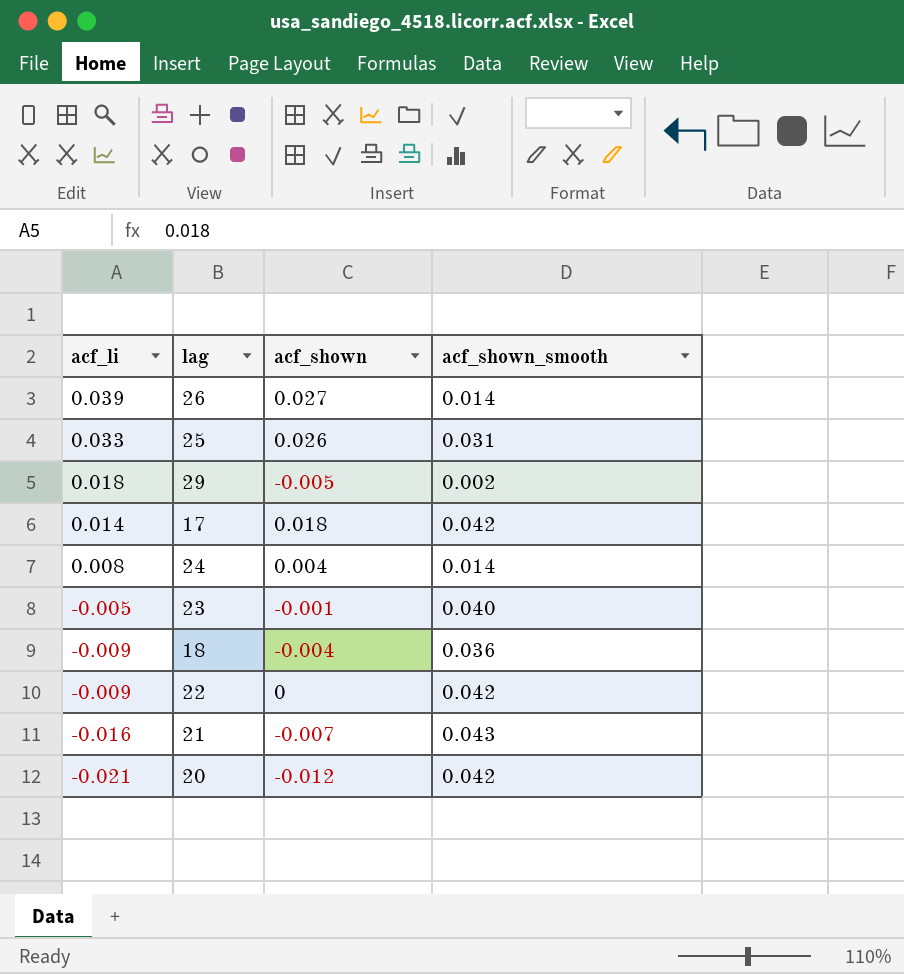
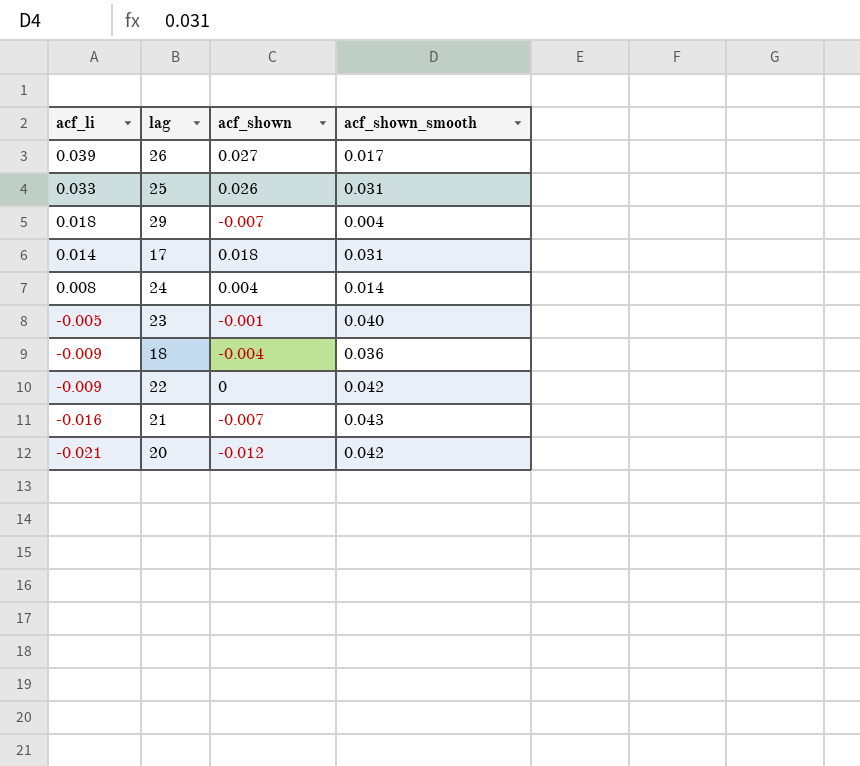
26 | acf_shown_smooth: 0.014 -> 0.017
29 | acf_shown: -0.005 -> -0.007
29 | acf_shown_smooth: 0.002 -> 0.004
17 | acf_shown_smooth: 0.042 -> 0.031

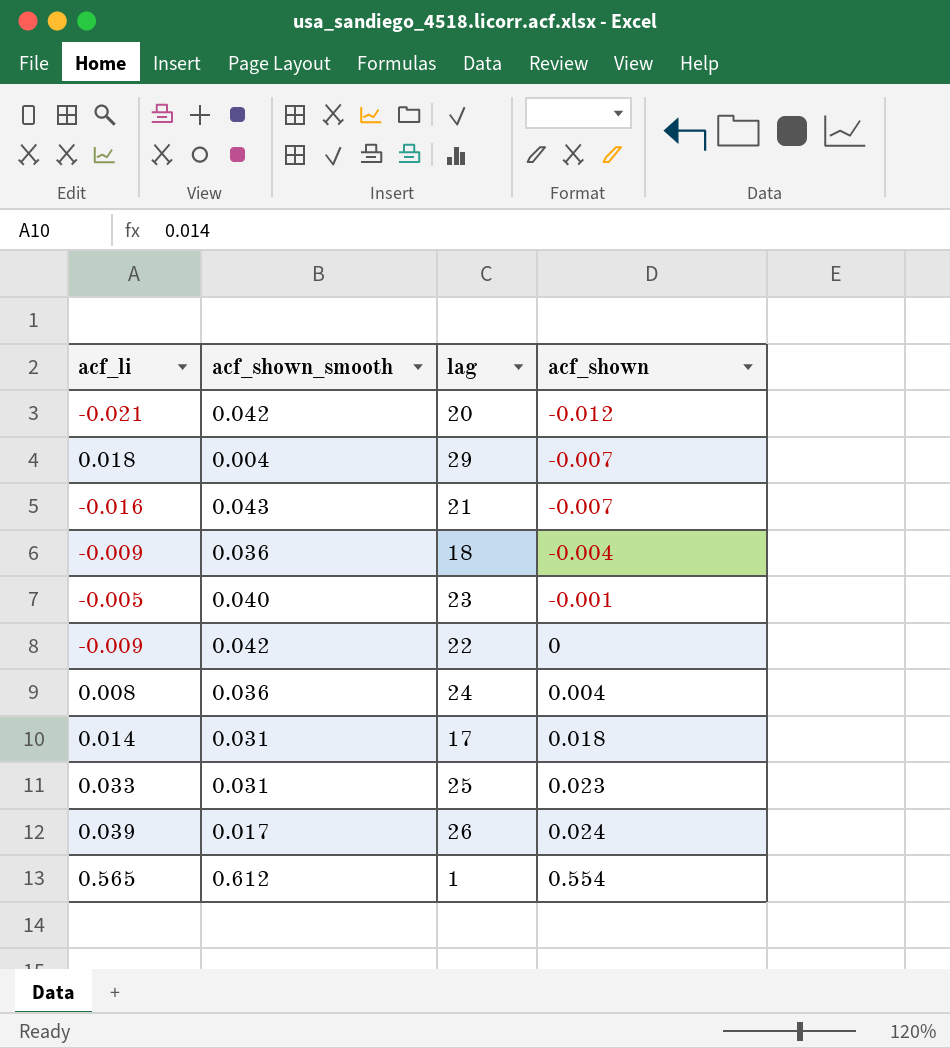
row order: acf_li descending -> acf_shown ascending
column acf_shown_smooth | position: 4 -> 2
24 | acf_shown_smooth: 0.014 -> 0.036
25 | acf_shown: 0.026 -> 0.023
26 | acf_shown: 0.027 -> 0.024
row 1: none -> 0.565 | 0.612 | 0.554

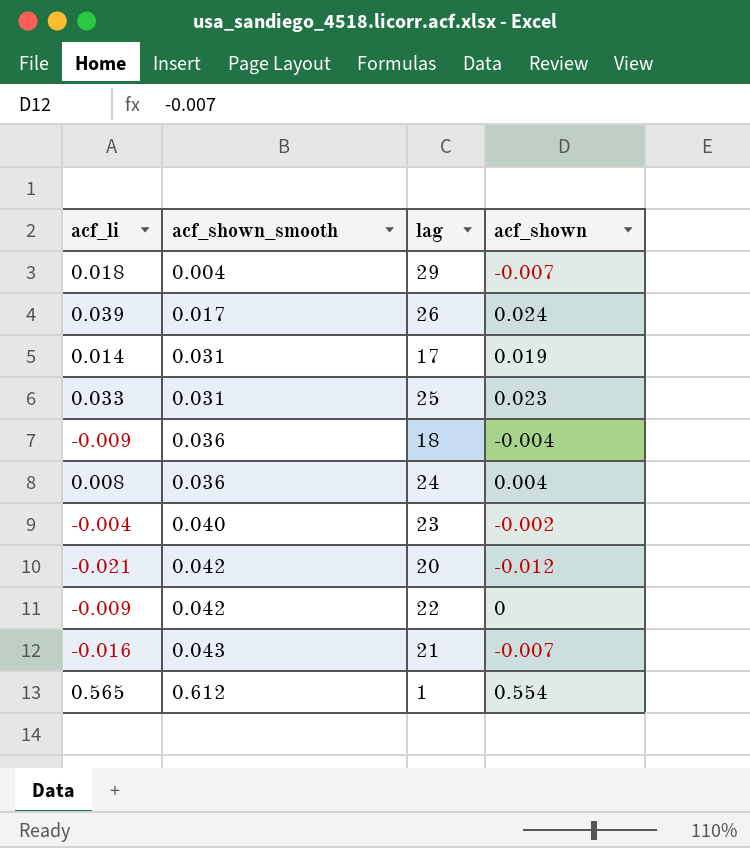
row order: acf_shown ascending -> acf_shown_smooth ascending
17 | acf_shown: 0.018 -> 0.019
23 | acf_li: -0.005 -> -0.004
23 | acf_shown: -0.001 -> -0.002

